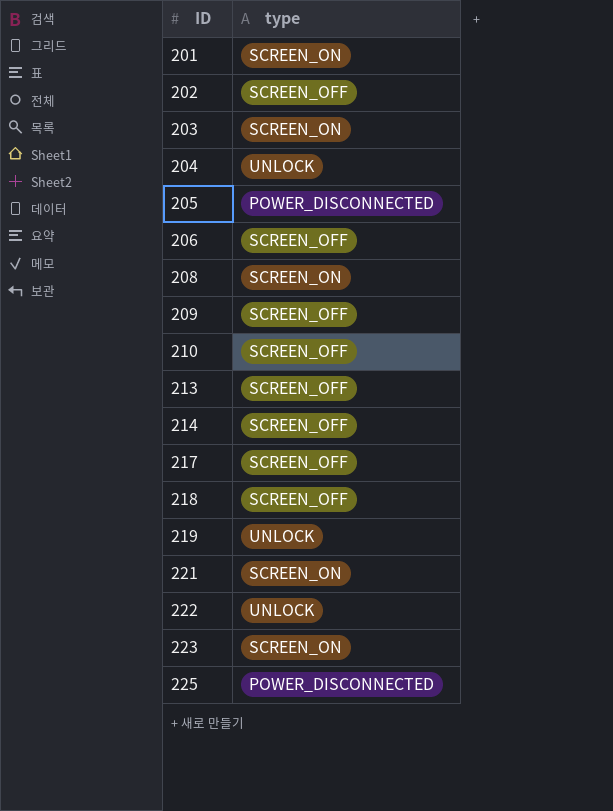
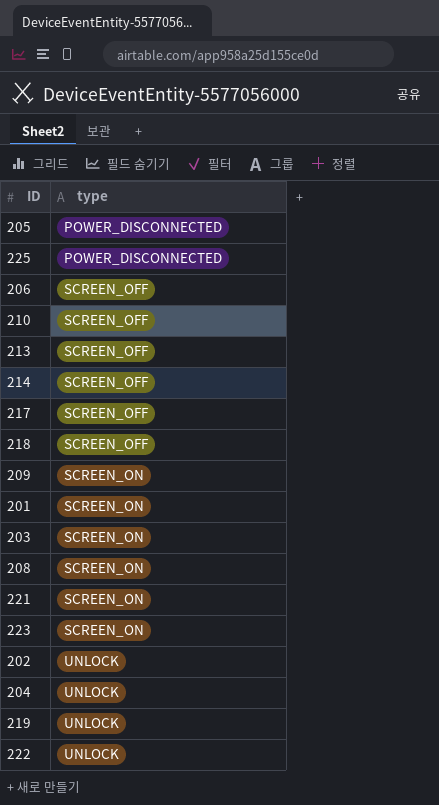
row order: ID ascending -> type ascending
209 | type: SCREEN_OFF -> SCREEN_ON
202 | type: SCREEN_OFF -> UNLOCK

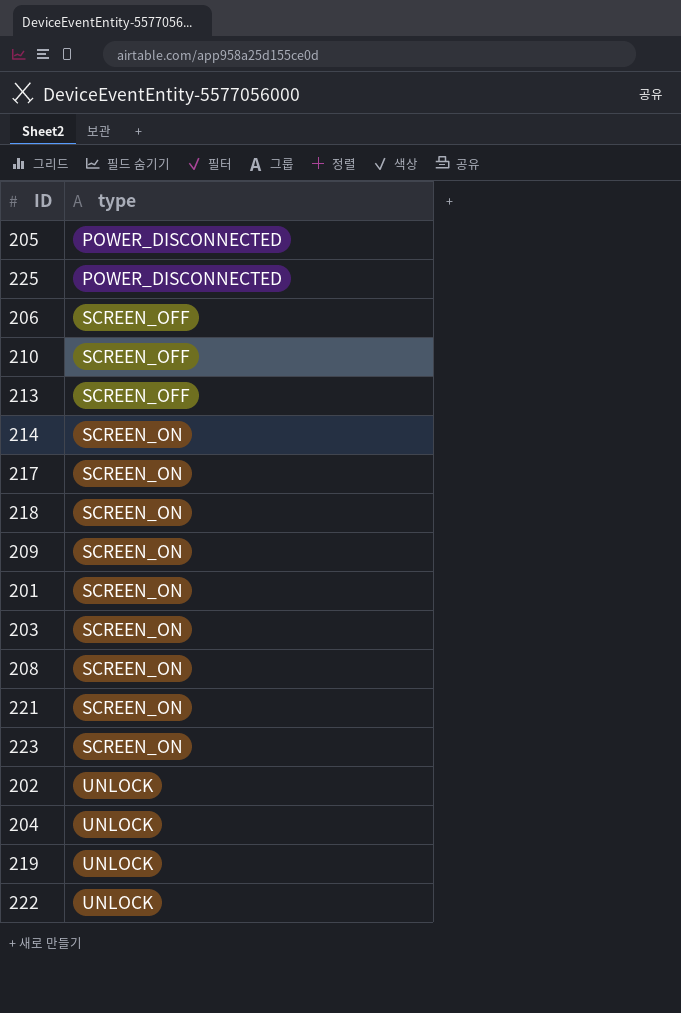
214 | type: SCREEN_OFF -> SCREEN_ON
217 | type: SCREEN_OFF -> SCREEN_ON
218 | type: SCREEN_OFF -> SCREEN_ON

